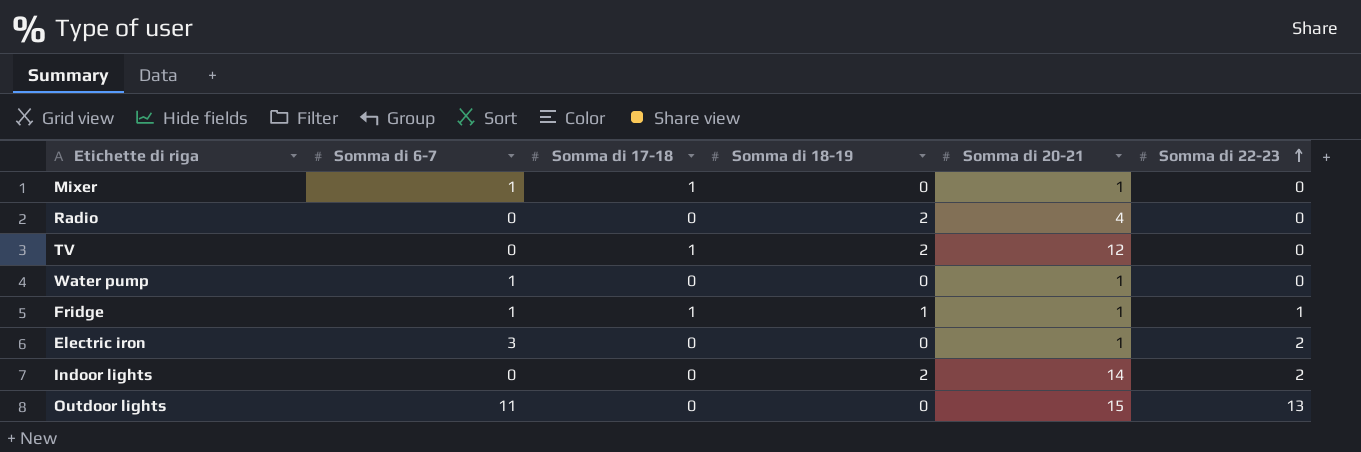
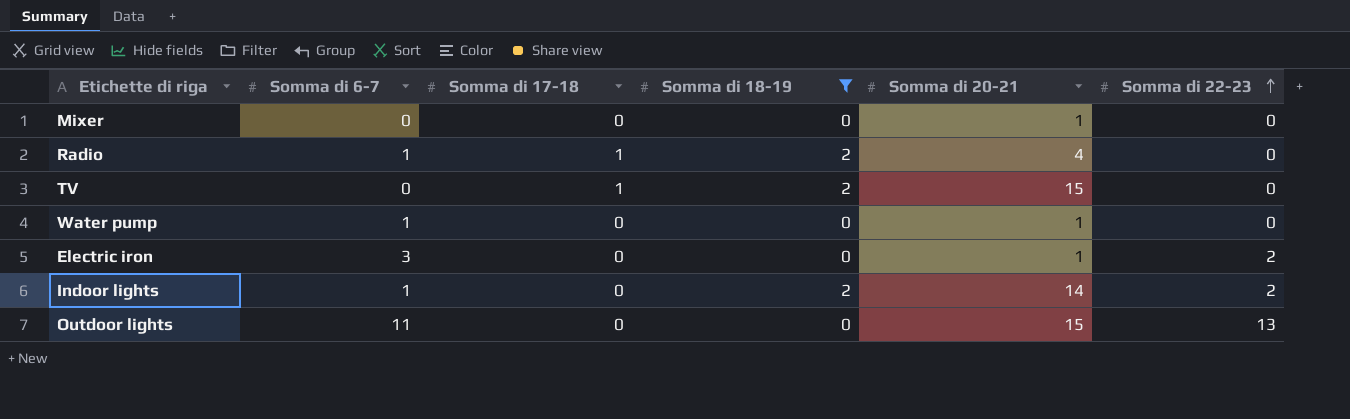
filter: none -> Somma di 18-19 != 1
Mixer | Somma di 6-7: 1 -> 0
Mixer | Somma di 17-18: 1 -> 0
Radio | Somma di 6-7: 0 -> 1
Radio | Somma di 17-18: 0 -> 1
TV | Somma di 20-21: 12 -> 15
Indoor lights | Somma di 6-7: 0 -> 1

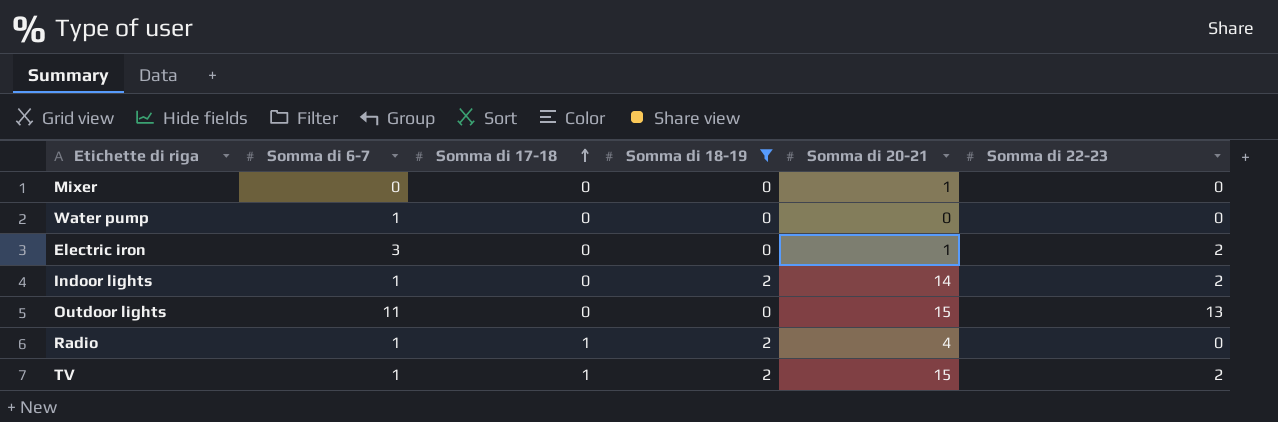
row order: Somma di 22-23 ascending -> Somma di 17-18 ascending
Water pump | Somma di 20-21: 1 -> 0
TV | Somma di 6-7: 0 -> 1
TV | Somma di 22-23: 0 -> 2

